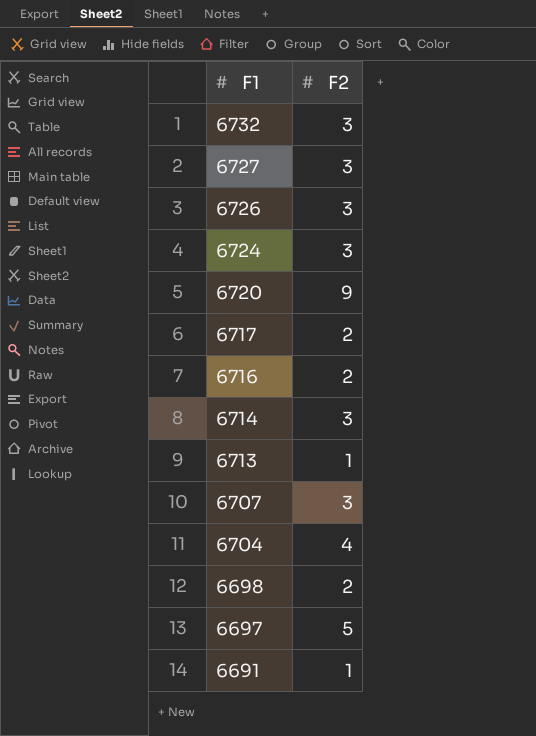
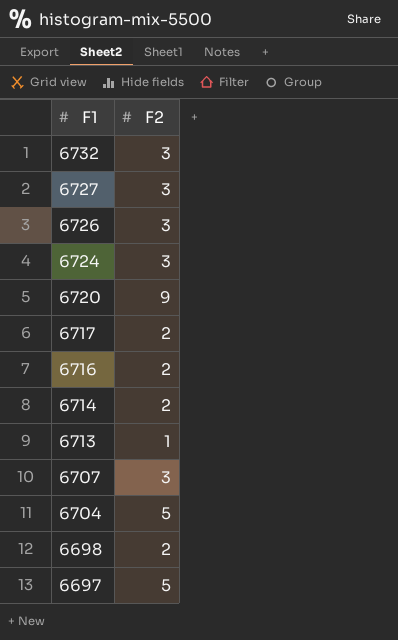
row 6691: 1 -> none
6714 | F2: 3 -> 2
6704 | F2: 4 -> 5

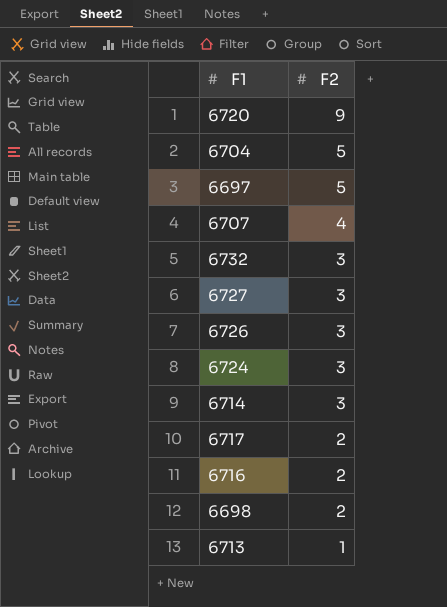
row order: F1 descending -> F2 descending
6707 | F2: 3 -> 4
6714 | F2: 2 -> 3

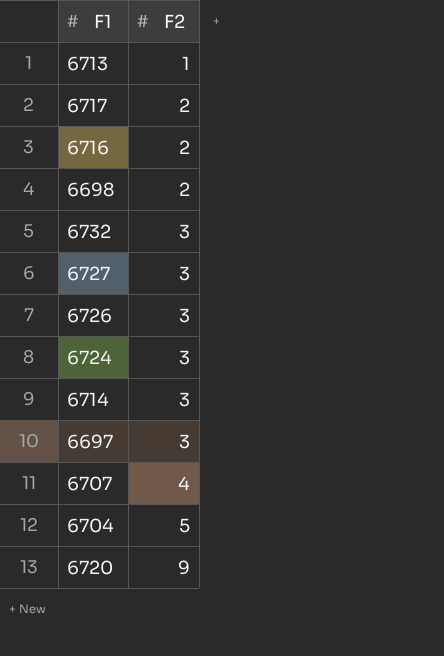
row order: F2 descending -> F2 ascending
6697 | F2: 5 -> 3

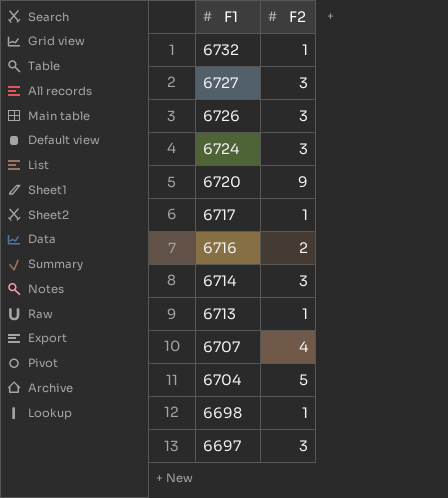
row order: F2 ascending -> F1 descending
6732 | F2: 3 -> 1
6717 | F2: 2 -> 1
6698 | F2: 2 -> 1

